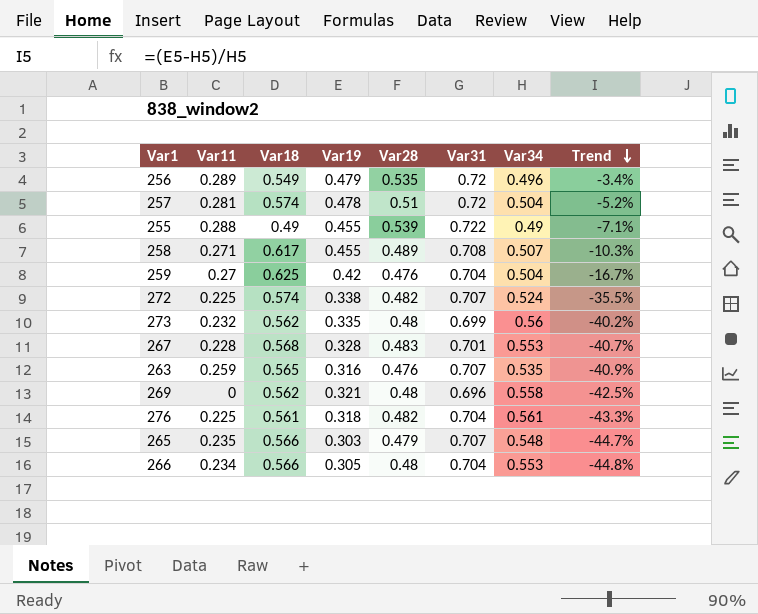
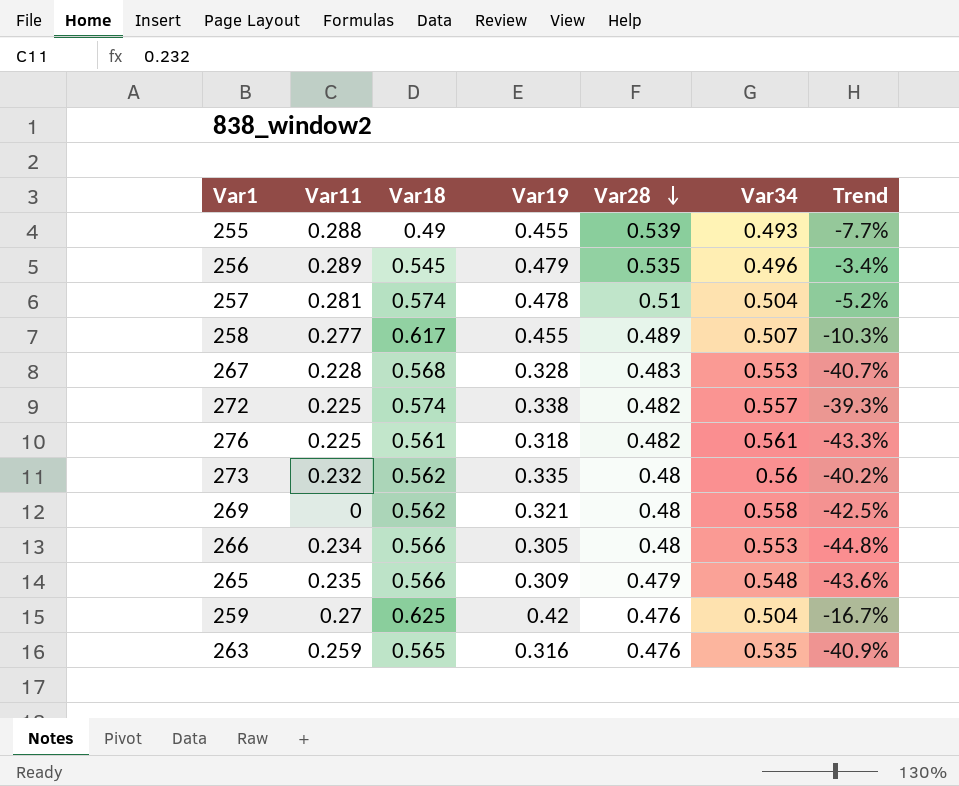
row order: Trend descending -> Var28 descending
column Var31 | position: 6 -> none
255 | Var34: 0.49 -> 0.493
255 | Trend: -7.1% -> -7.7%
256 | Var18: 0.549 -> 0.545
258 | Var11: 0.271 -> 0.277
272 | Var34: 0.524 -> 0.557
272 | Trend: -35.5% -> -39.3%
265 | Var19: 0.303 -> 0.309
265 | Trend: -44.7% -> -43.6%

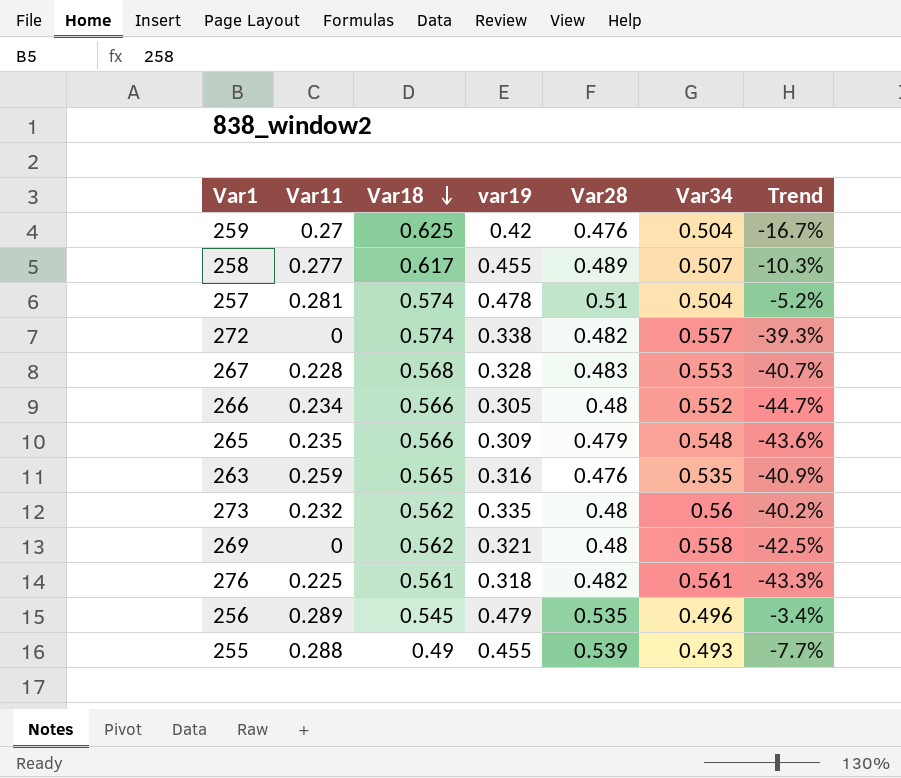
row order: Var28 descending -> Var18 descending
column name: Var19 -> var19
272 | Var11: 0.225 -> 0
266 | Var34: 0.553 -> 0.552
266 | Trend: -44.8% -> -44.7%

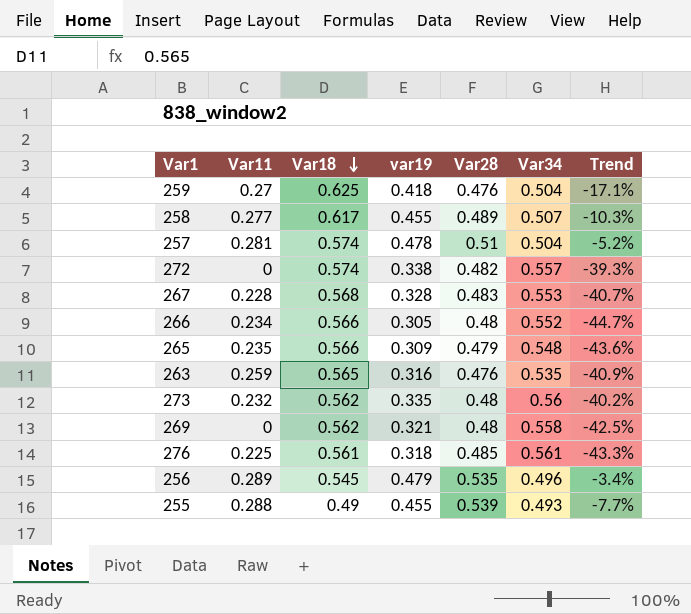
259 | var19: 0.42 -> 0.418
259 | Trend: -16.7% -> -17.1%
276 | Var28: 0.482 -> 0.485

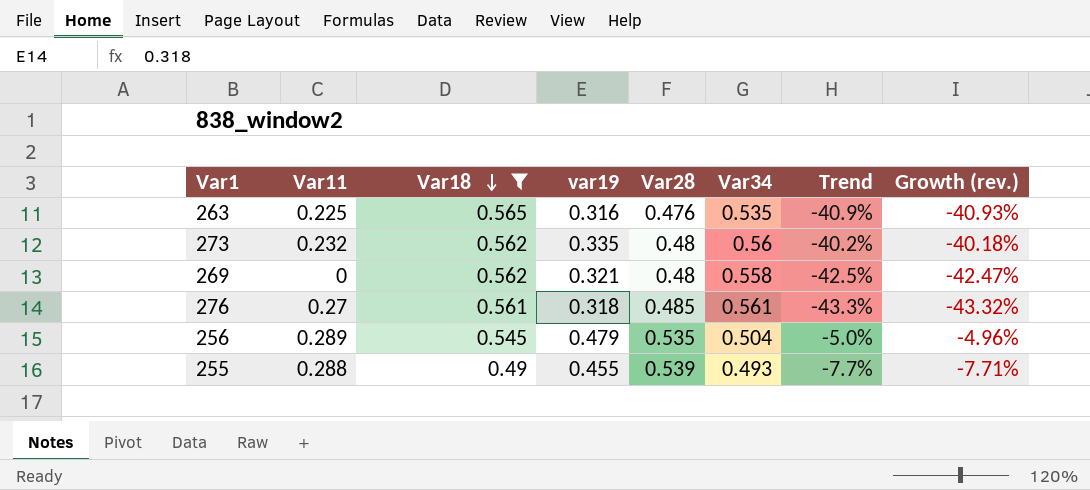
filter: none -> Var18 <= 0.565
column Growth (rev.) | formula: none -> ([var19] - [Var34]) / [Var34]
263 | Var11: 0.259 -> 0.225
276 | Var11: 0.225 -> 0.27
256 | Var34: 0.496 -> 0.504
256 | Trend: -3.4% -> -5.0%

